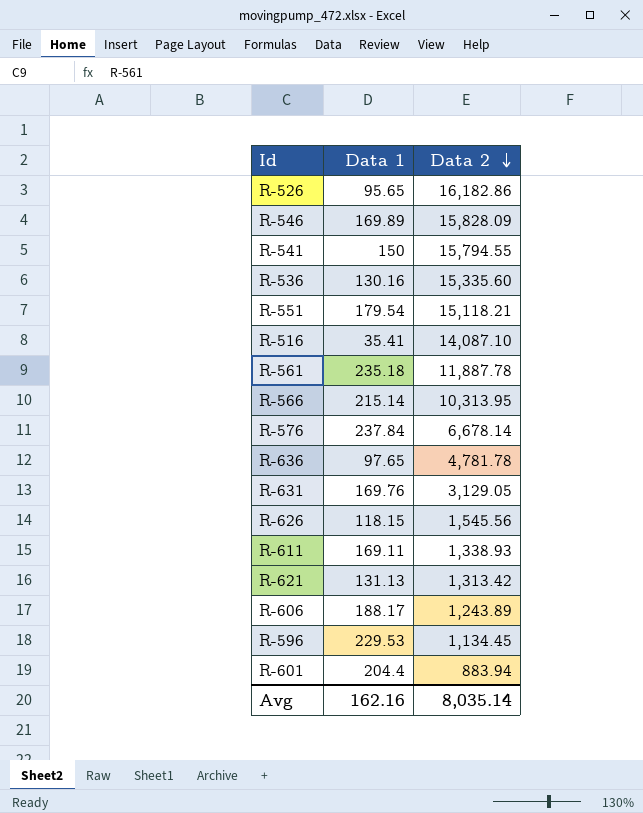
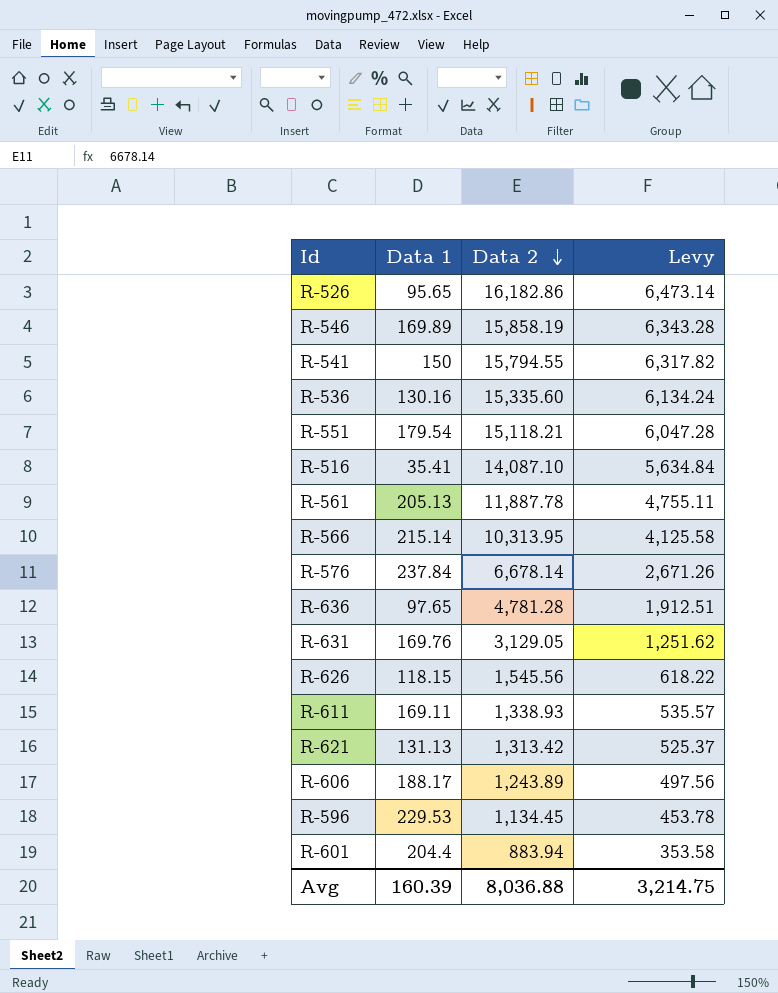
column Levy | formula: none -> [Data 2] * 0.4
R-546 | Data 2: 15,828.09 -> 15,858.19
R-561 | Data 1: 235.18 -> 205.13
R-636 | Data 2: 4,781.78 -> 4,781.28
Avg | Data 1: 162.16 -> 160.39
Avg | Data 2: 8,035.14 -> 8,036.88

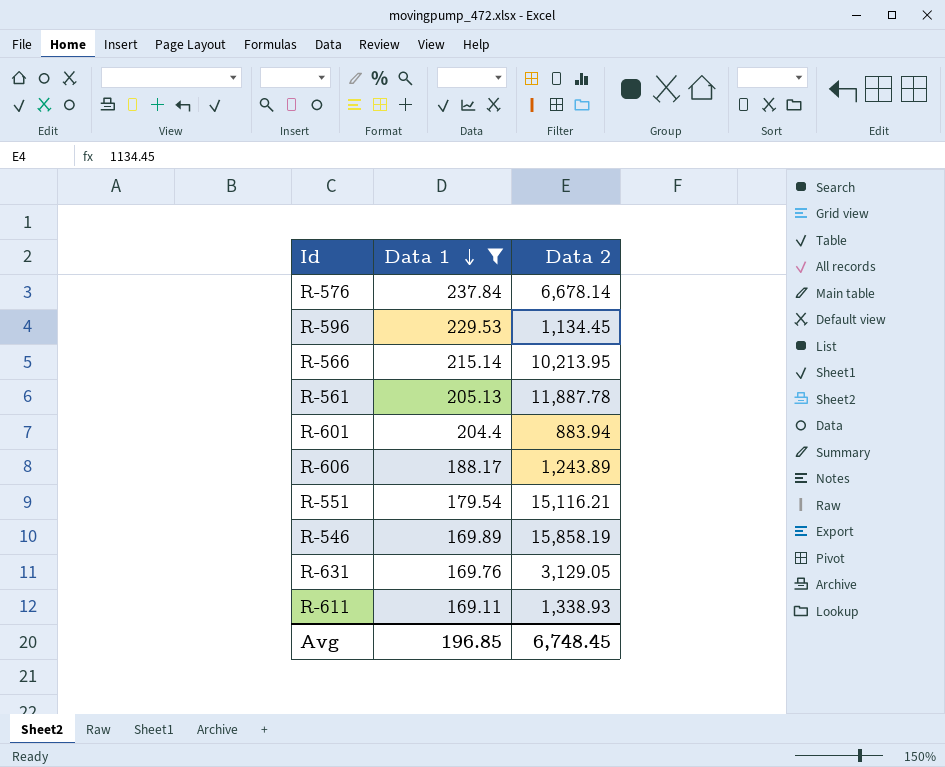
filter: none -> Data 1 >= 169.11
row order: Data 2 descending -> Data 1 descending
column Levy | formula: [Data 2] * 0.4 -> none
R-566 | Data 2: 10,313.95 -> 10,213.95
R-551 | Data 2: 15,118.21 -> 15,116.21
Avg | Data 1: 160.39 -> 196.85
Avg | Data 2: 8,036.88 -> 6,748.45

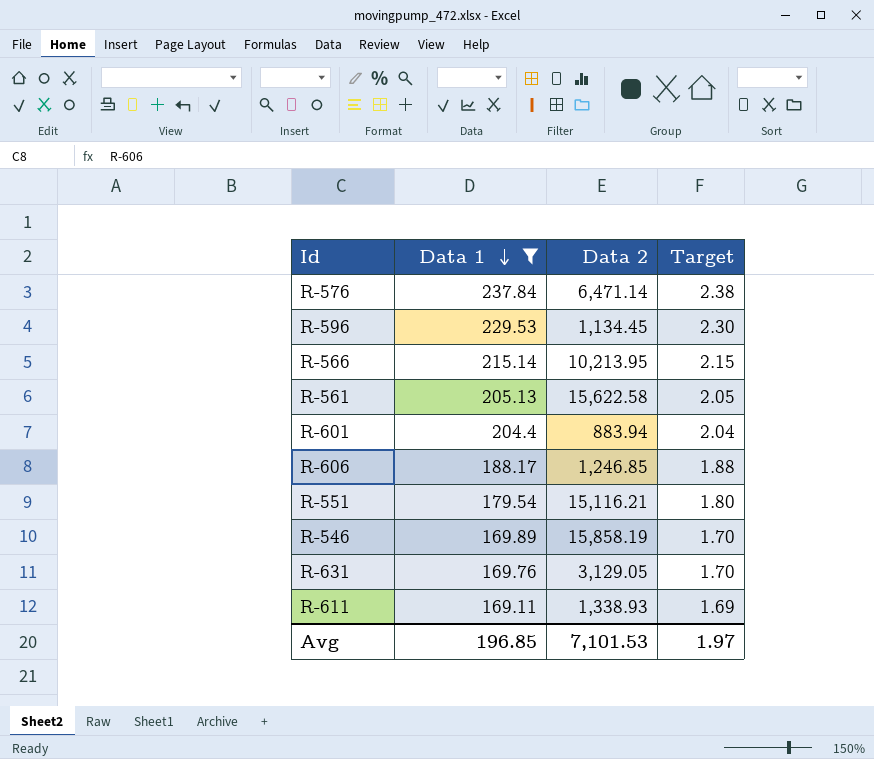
column Target | formula: none -> [Data 1] * 0.01
R-576 | Data 2: 6,678.14 -> 6,471.14
R-561 | Data 2: 11,887.78 -> 15,622.58
R-606 | Data 2: 1,243.89 -> 1,246.85
Avg | Data 2: 6,748.45 -> 7,101.53

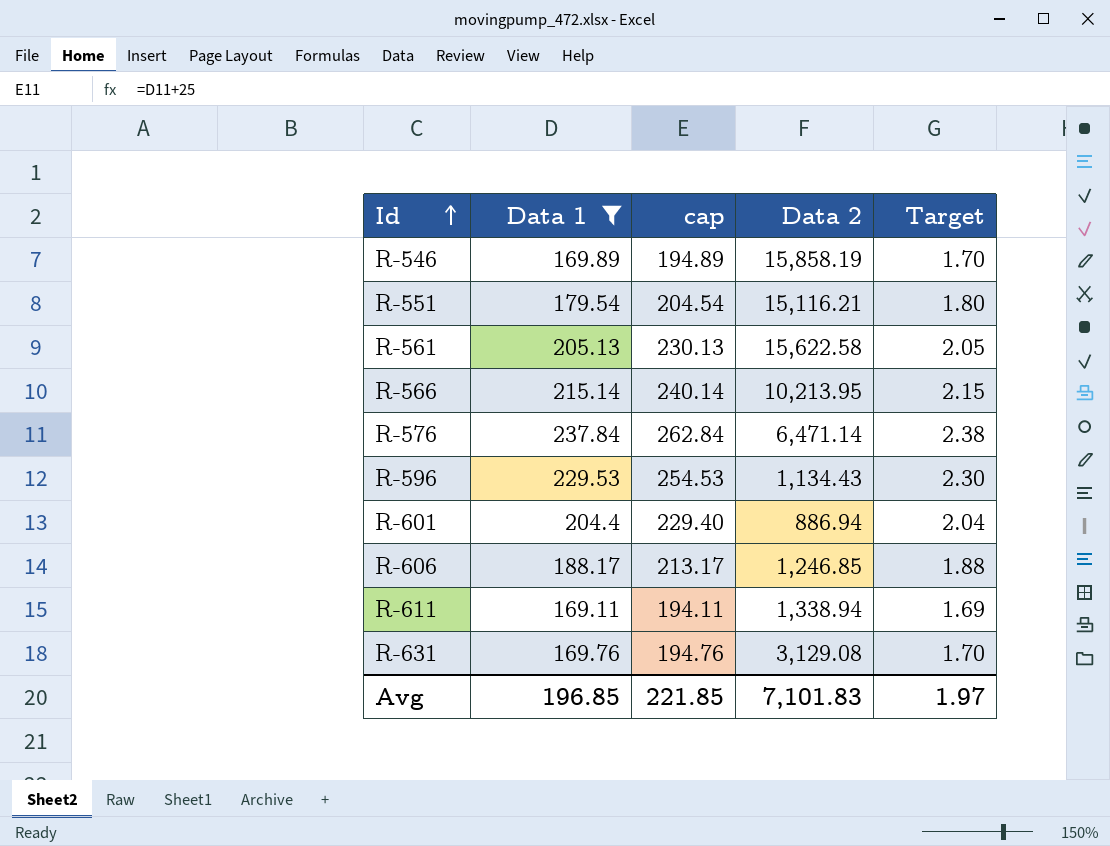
row order: Data 1 descending -> Id ascending
column cap | formula: none -> [Data 1] + 25
R-596 | Data 2: 1,134.45 -> 1,134.43
R-601 | Data 2: 883.94 -> 886.94
R-611 | Data 2: 1,338.93 -> 1,338.94
R-631 | Data 2: 3,129.05 -> 3,129.08
Avg | Data 2: 7,101.53 -> 7,101.83

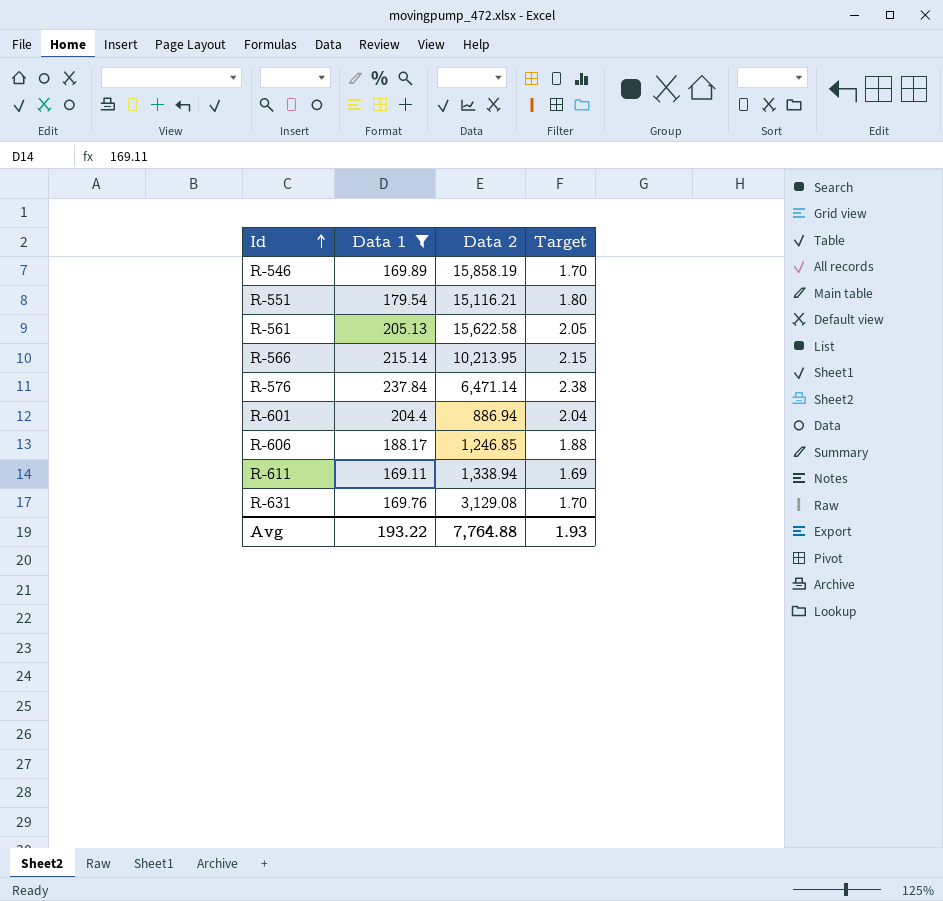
column cap | formula: [Data 1] + 25 -> none
row R-596: 229.53 | 254.53 | 1,134.43 | 2.30 -> none
Avg | Data 1: 196.85 -> 193.22
Avg | Data 2: 7,101.83 -> 7,764.88
Avg | Target: 1.97 -> 1.93

